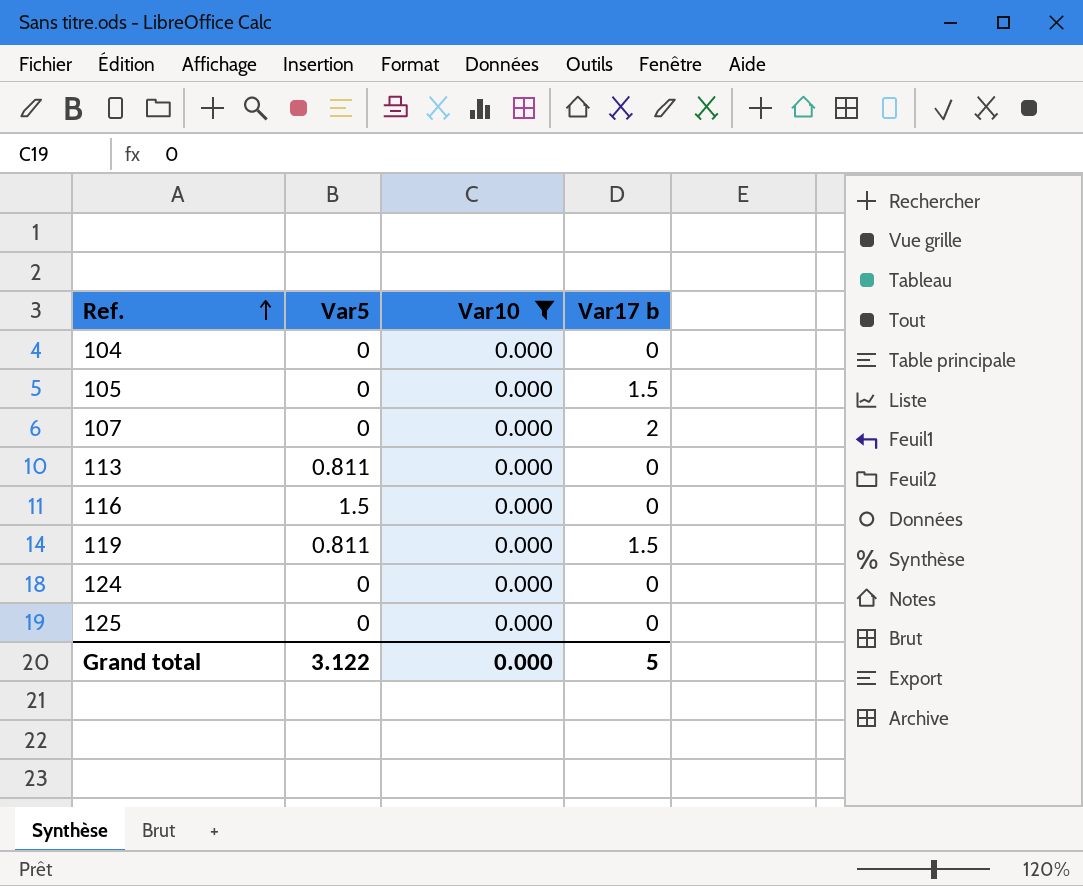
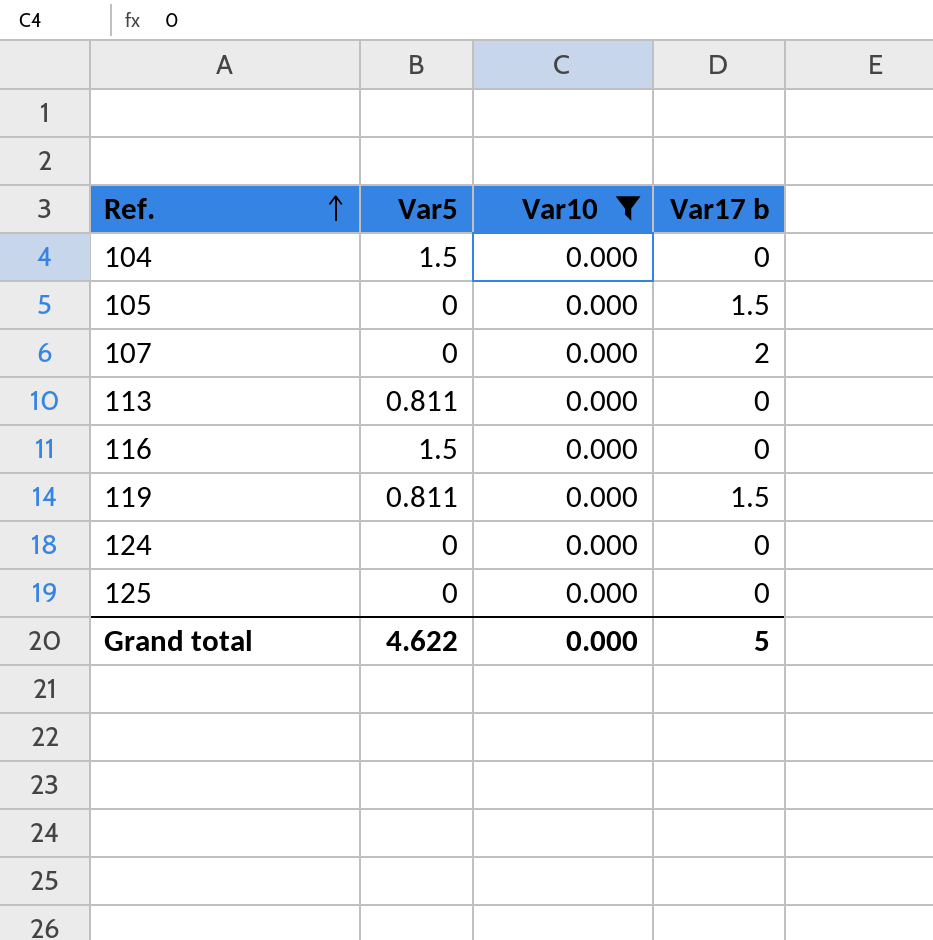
104 | Var5: 0 -> 1.5
Grand total | Var5: 3.122 -> 4.622

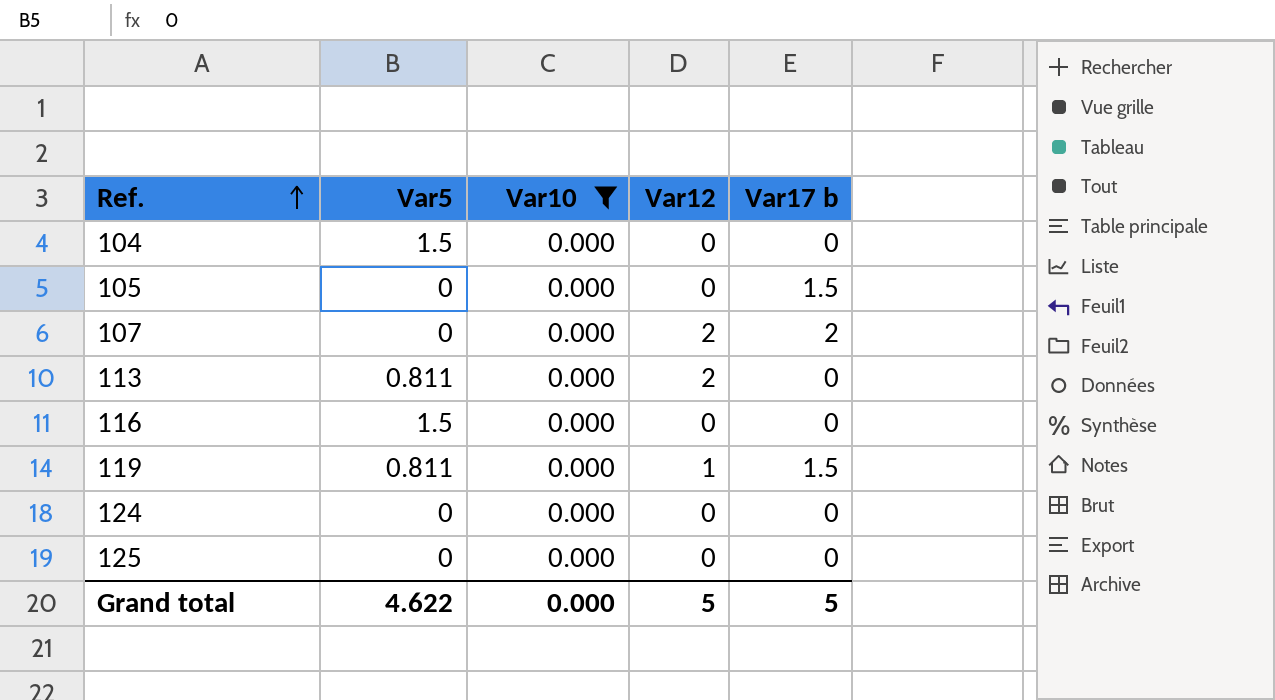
column Var12 | position: none -> 4

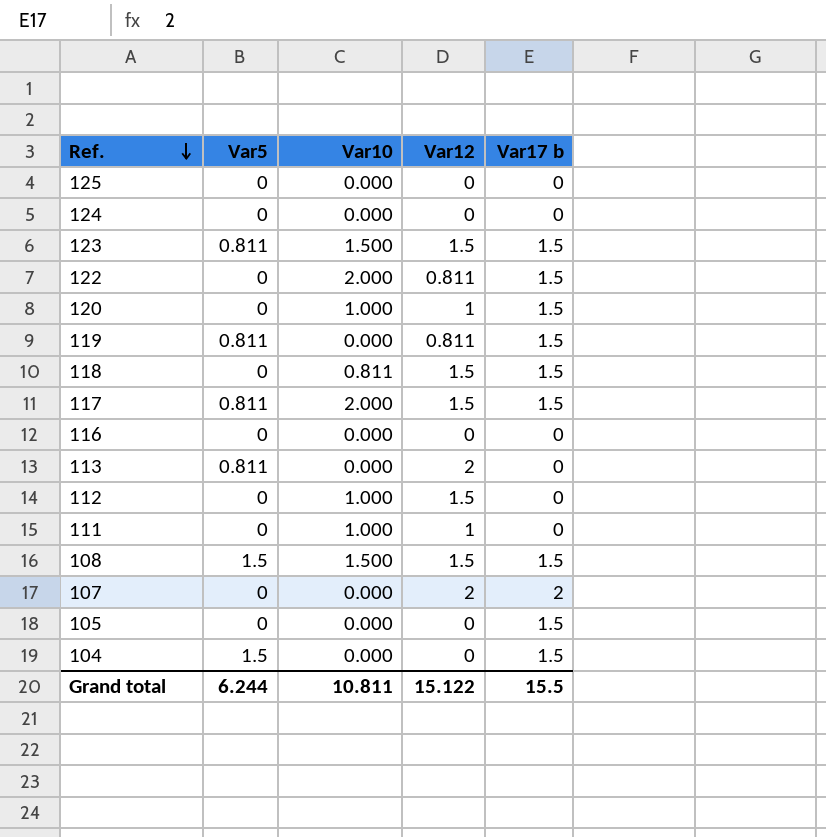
filter: Var10 = 0.000 -> none
row order: Ref. ascending -> Ref. descending
119 | Var12: 1 -> 0.811
116 | Var5: 1.5 -> 0
104 | Var17 b: 0 -> 1.5
Grand total | Var5: 4.622 -> 6.244
Grand total | Var10: 0.000 -> 10.811
Grand total | Var12: 5 -> 15.122
Grand total | Var17 b: 5 -> 15.5

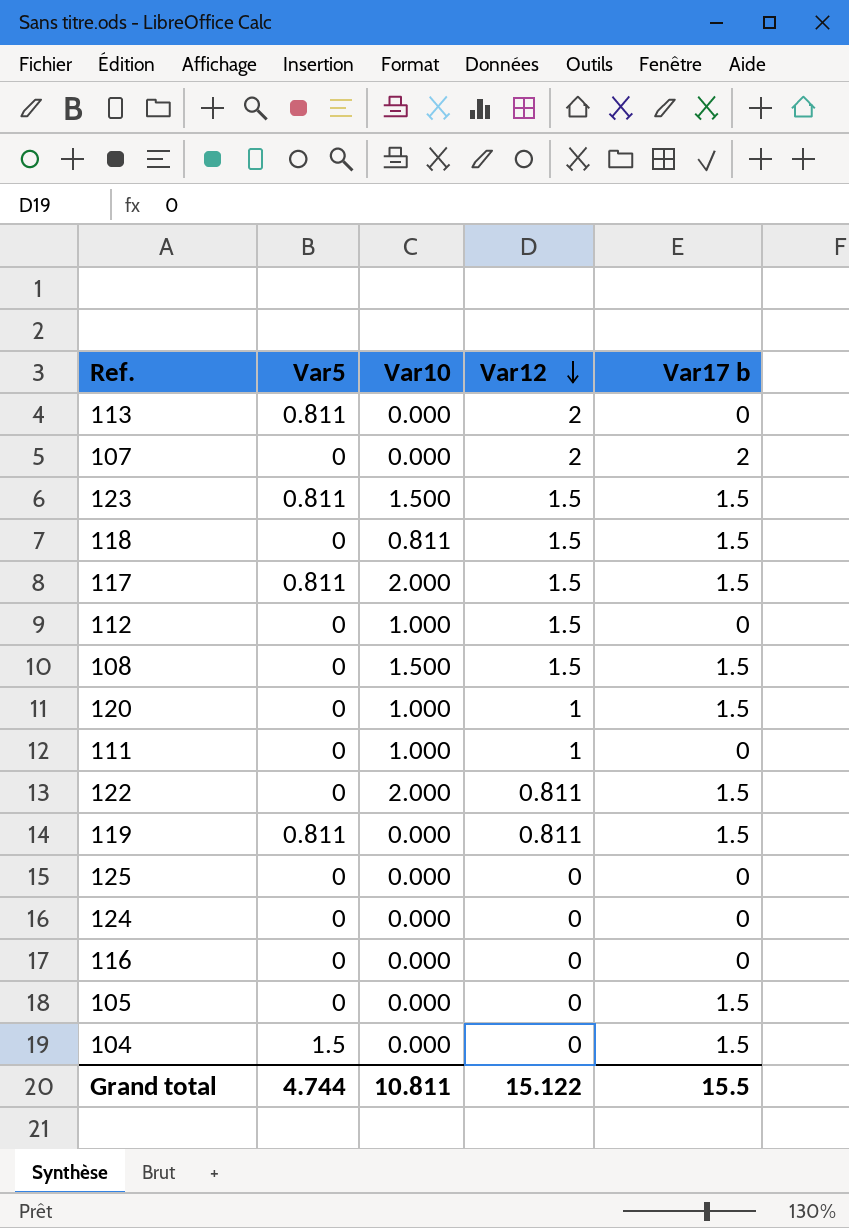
row order: Ref. descending -> Var12 descending
108 | Var5: 1.5 -> 0
Grand total | Var5: 6.244 -> 4.744

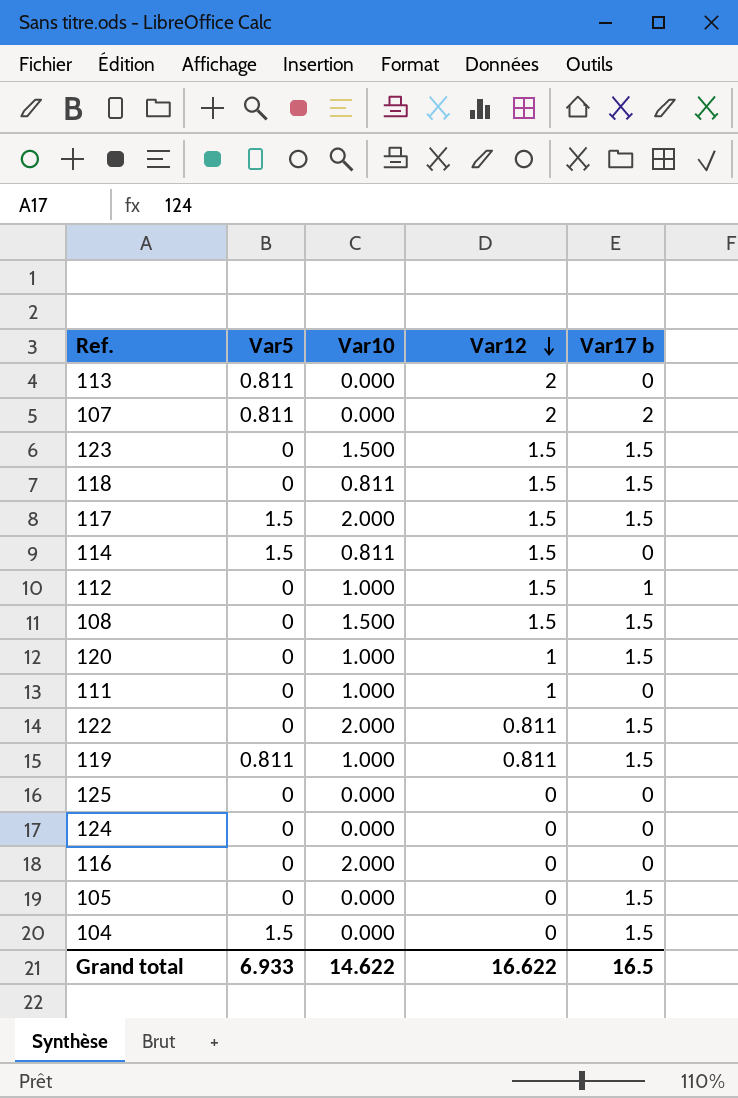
107 | Var5: 0 -> 0.811
123 | Var5: 0.811 -> 0
117 | Var5: 0.811 -> 1.5
row 114: none -> 1.5 | 0.811 | 1.5 | 0
112 | Var17 b: 0 -> 1
119 | Var10: 0.000 -> 1.000
116 | Var10: 0.000 -> 2.000
Grand total | Var5: 4.744 -> 6.933
Grand total | Var10: 10.811 -> 14.622
Grand total | Var12: 15.122 -> 16.622
Grand total | Var17 b: 15.5 -> 16.5

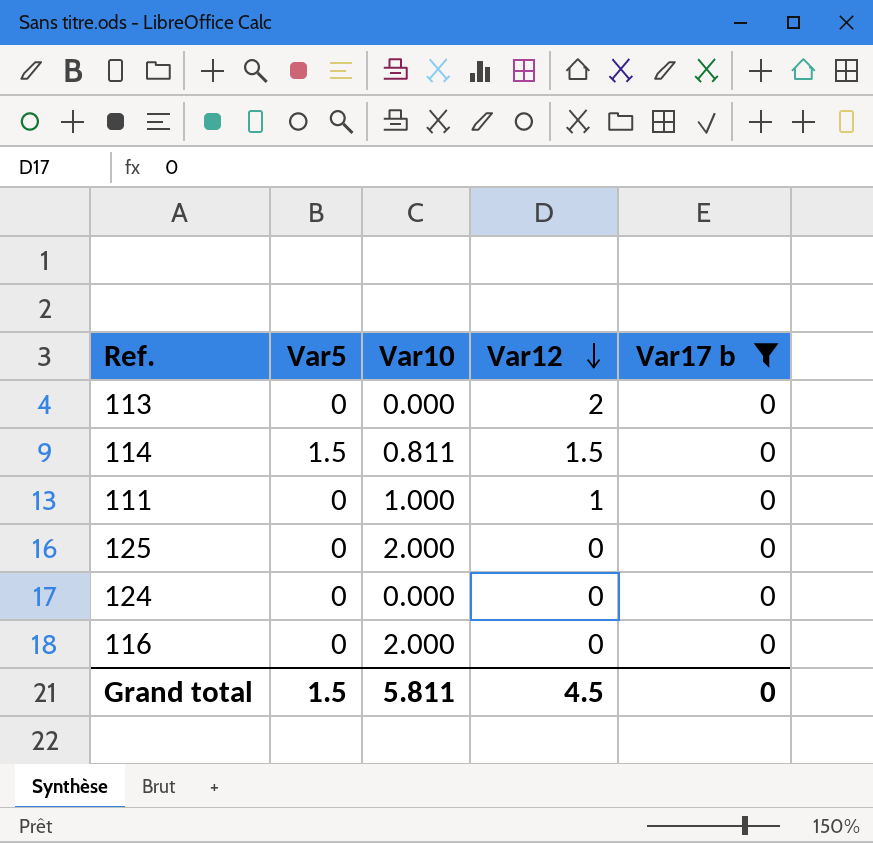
filter: none -> Var17 b = 0
113 | Var5: 0.811 -> 0
125 | Var10: 0.000 -> 2.000
Grand total | Var5: 6.933 -> 1.5
Grand total | Var10: 14.622 -> 5.811
Grand total | Var12: 16.622 -> 4.5
Grand total | Var17 b: 16.5 -> 0

